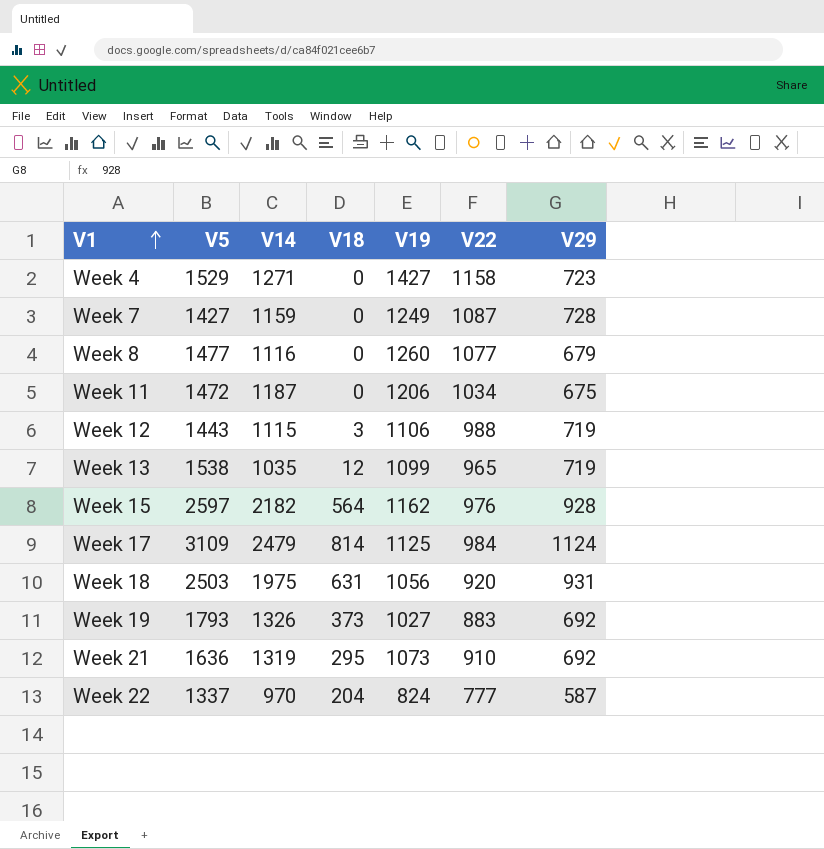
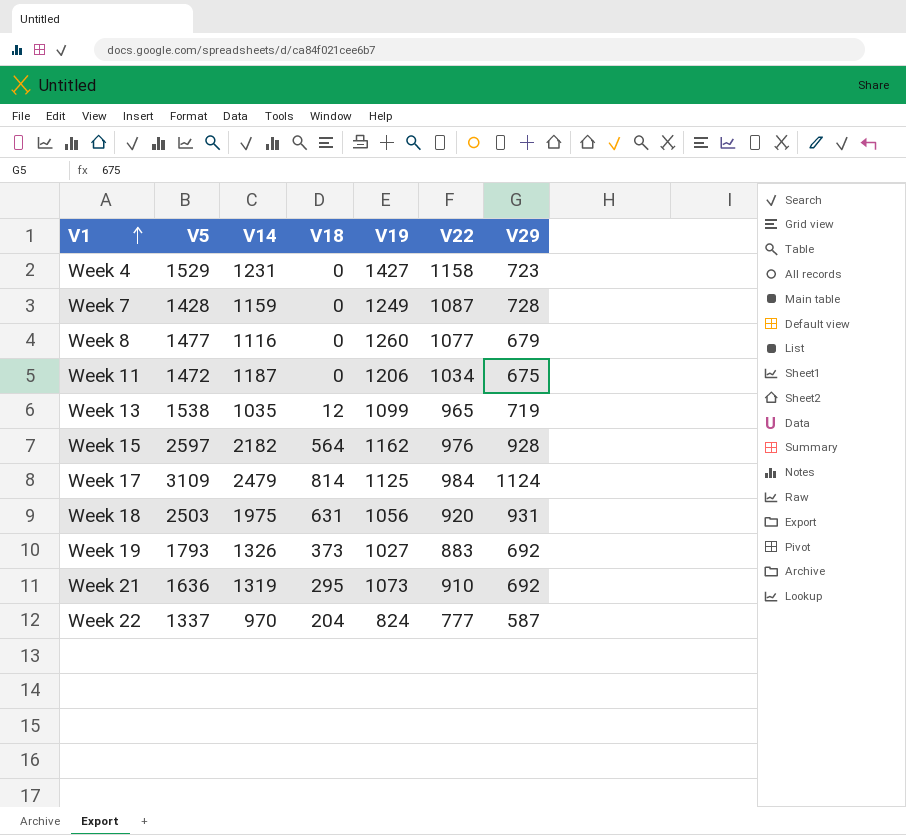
row Week 12: 1443 | 1115 | 3 | 1106 | 988 | 719 -> none
Week 4 | V14: 1271 -> 1231
Week 7 | V5: 1427 -> 1428

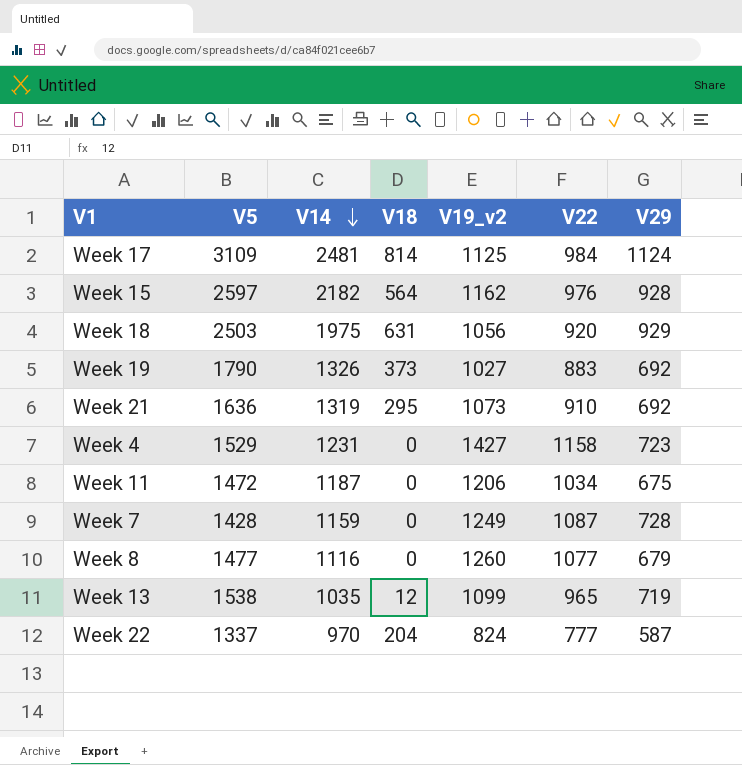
row order: V1 ascending -> V14 descending
column name: V19 -> V19_v2
Week 17 | V14: 2479 -> 2481
Week 18 | V29: 931 -> 929
Week 19 | V5: 1793 -> 1790

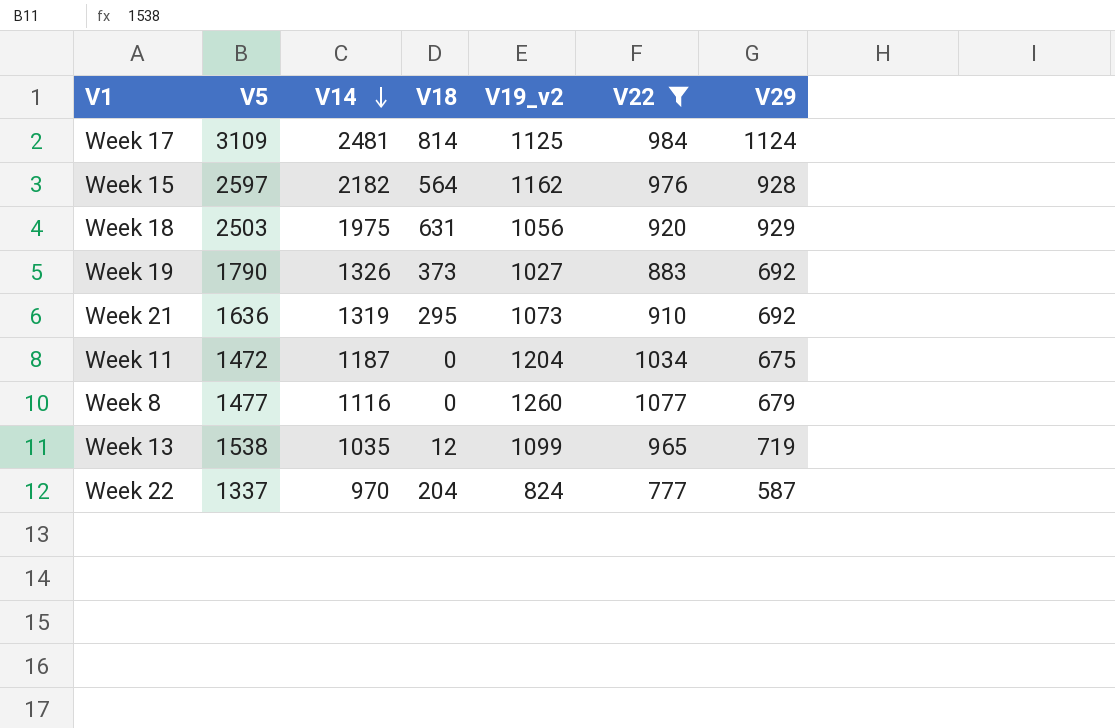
filter: none -> V22 <= 1077
Week 11 | V19_v2: 1206 -> 1204

